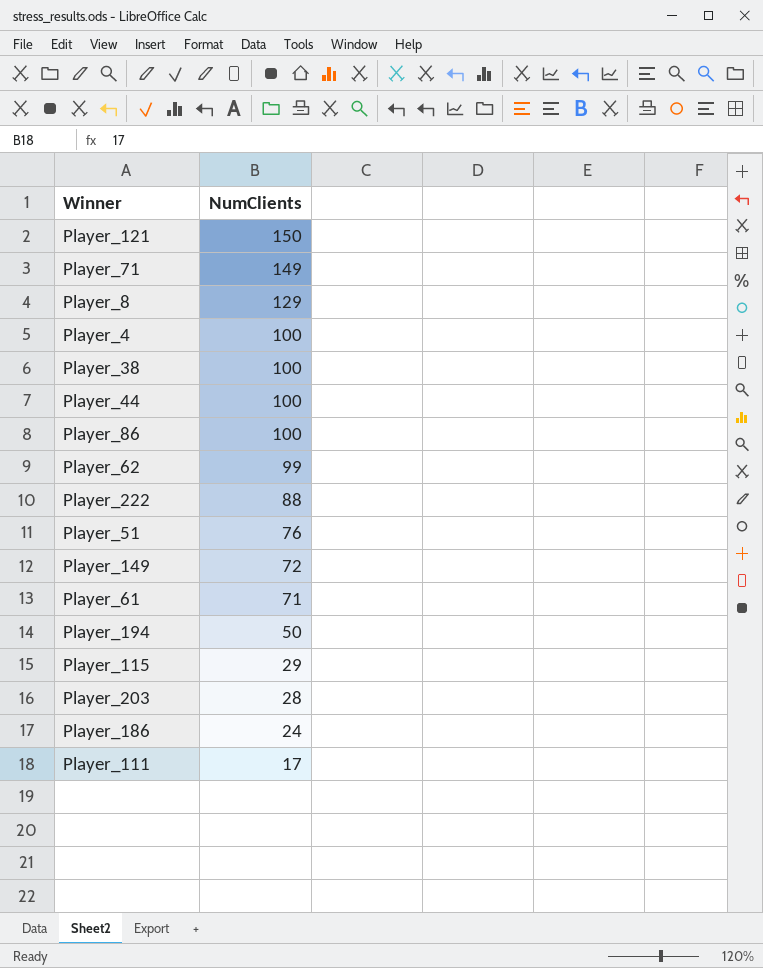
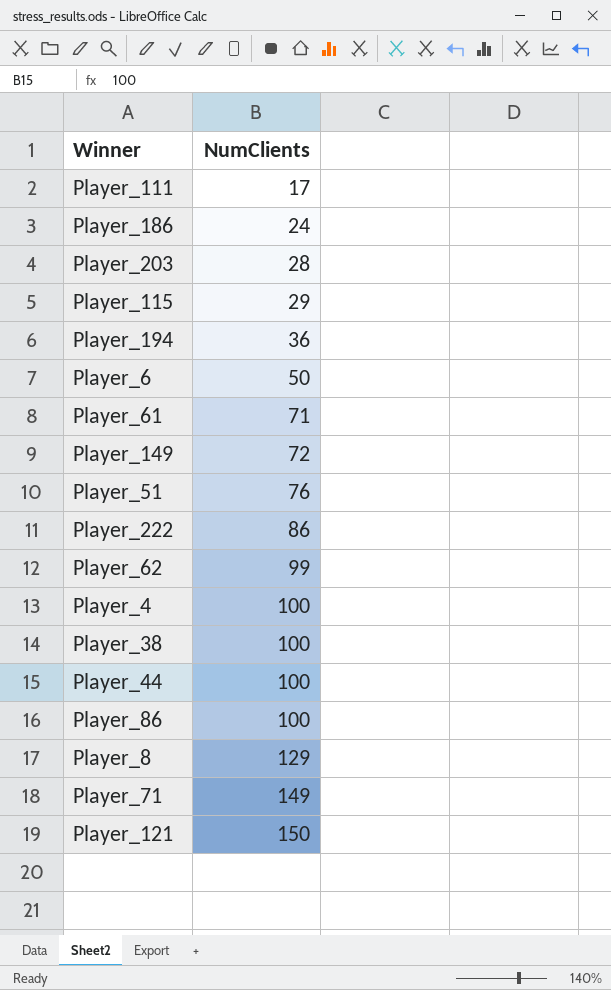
row order: NumClients descending -> NumClients ascending
Player_194 | NumClients: 50 -> 36
row Player_6: none -> 50
Player_222 | NumClients: 88 -> 86

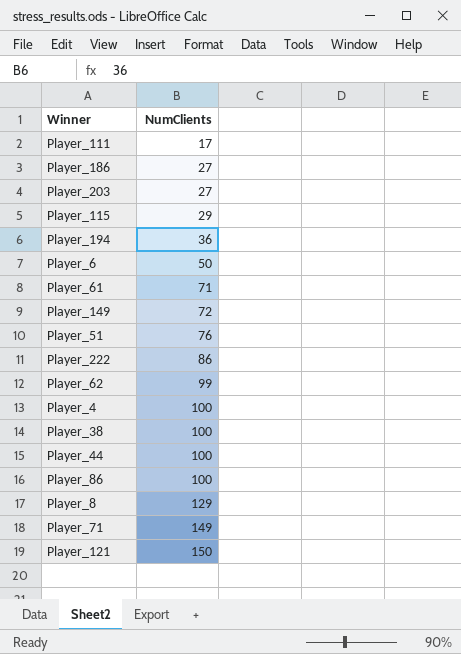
Player_186 | NumClients: 24 -> 27
Player_203 | NumClients: 28 -> 27

